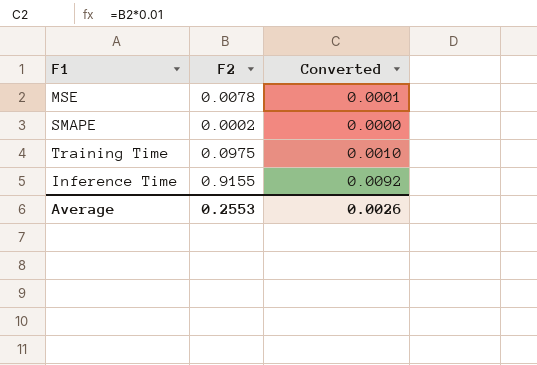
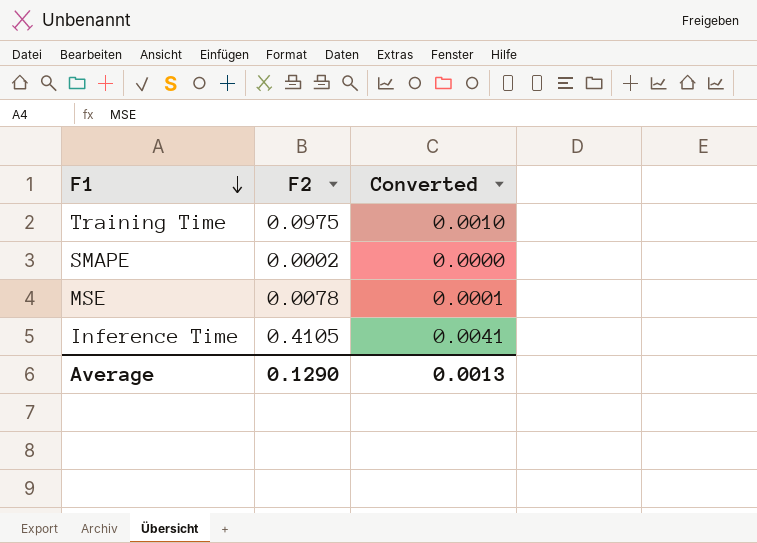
row order: none -> F1 descending
Inference Time | F2: 0.9155 -> 0.4105
Inference Time | Converted: 0.0092 -> 0.0041
Average | F2: 0.2553 -> 0.1290
Average | Converted: 0.0026 -> 0.0013

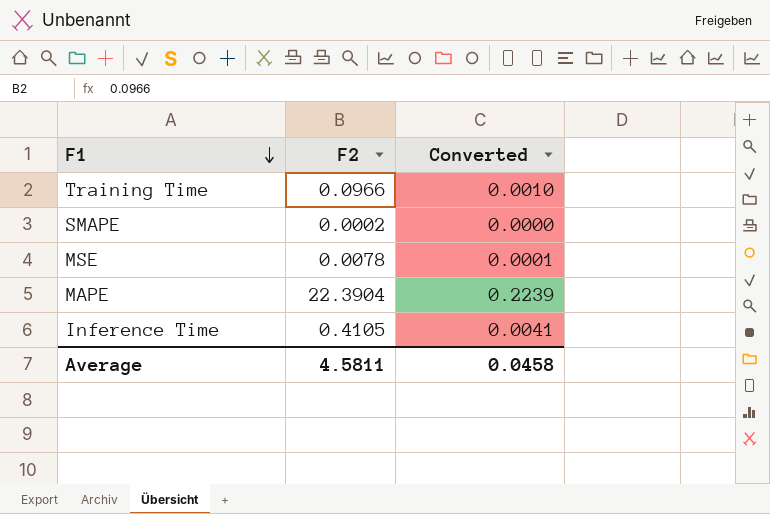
Training Time | F2: 0.0975 -> 0.0966
row MAPE: none -> 22.3904 | 0.2239
Average | F2: 0.1290 -> 4.5811
Average | Converted: 0.0013 -> 0.0458

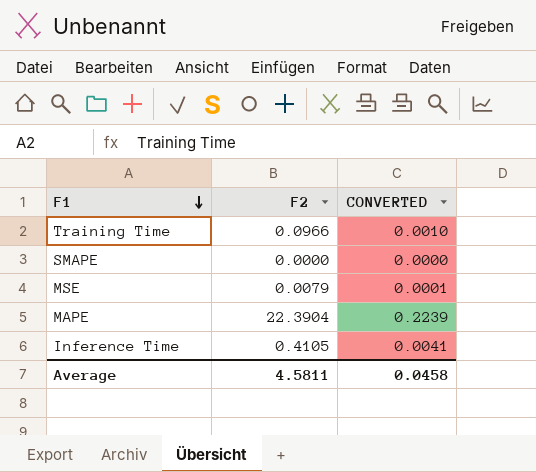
column name: Converted -> CONVERTED
SMAPE | F2: 0.0002 -> 0.0000
MSE | F2: 0.0078 -> 0.0079

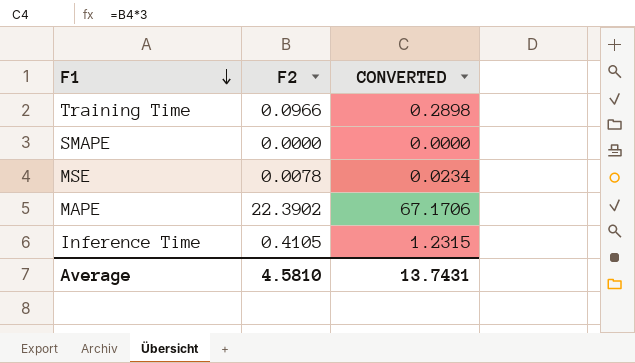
column CONVERTED | formula: [F2] * 0.01 -> [F2] * 3
MSE | F2: 0.0079 -> 0.0078
MAPE | F2: 22.3904 -> 22.3902
Average | F2: 4.5811 -> 4.5810
Average | CONVERTED: 0.0458 -> 13.7431

